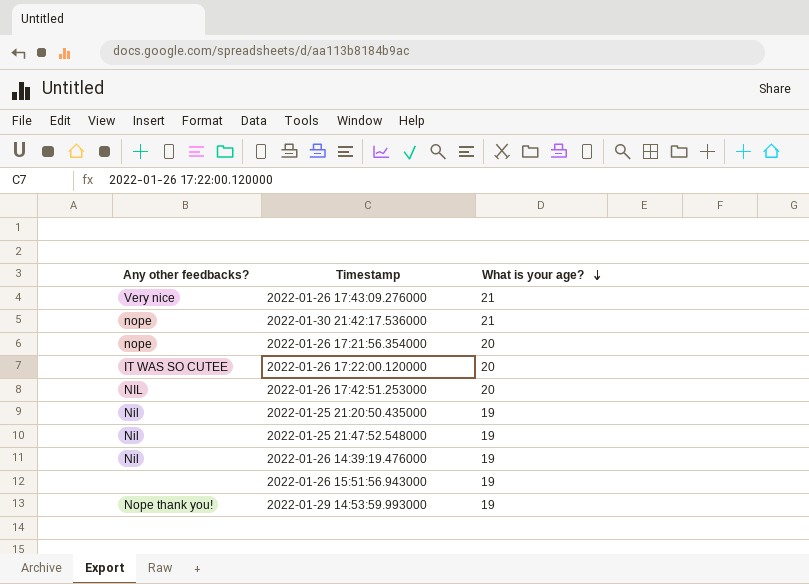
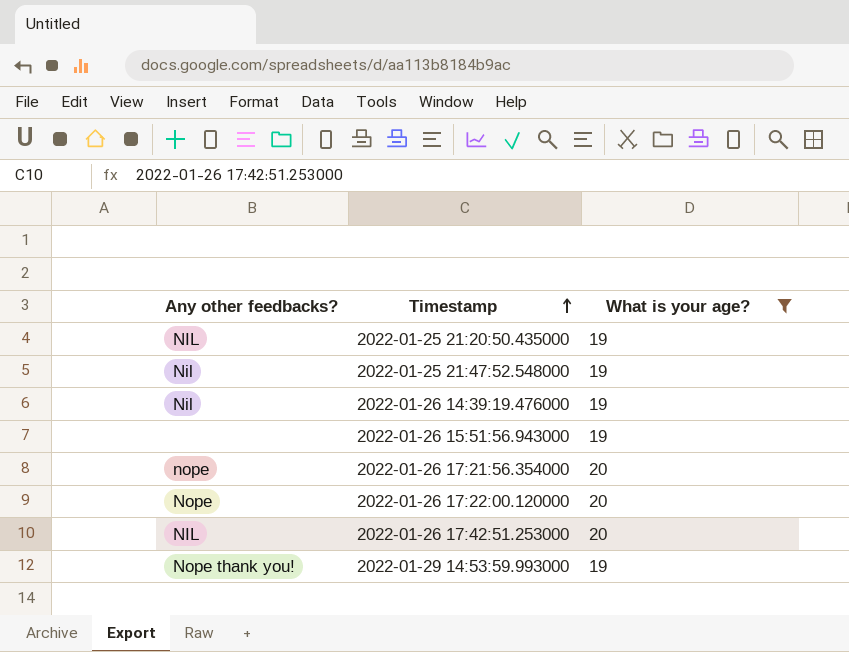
filter: none -> What is your age? != 21
row order: What is your age? descending -> Timestamp ascending
2022-01-25 21:20:50.435000 | Any other feedbacks?: Nil -> NIL
2022-01-26 17:22:00.120000 | Any other feedbacks?: IT WAS SO CUTEE -> Nope

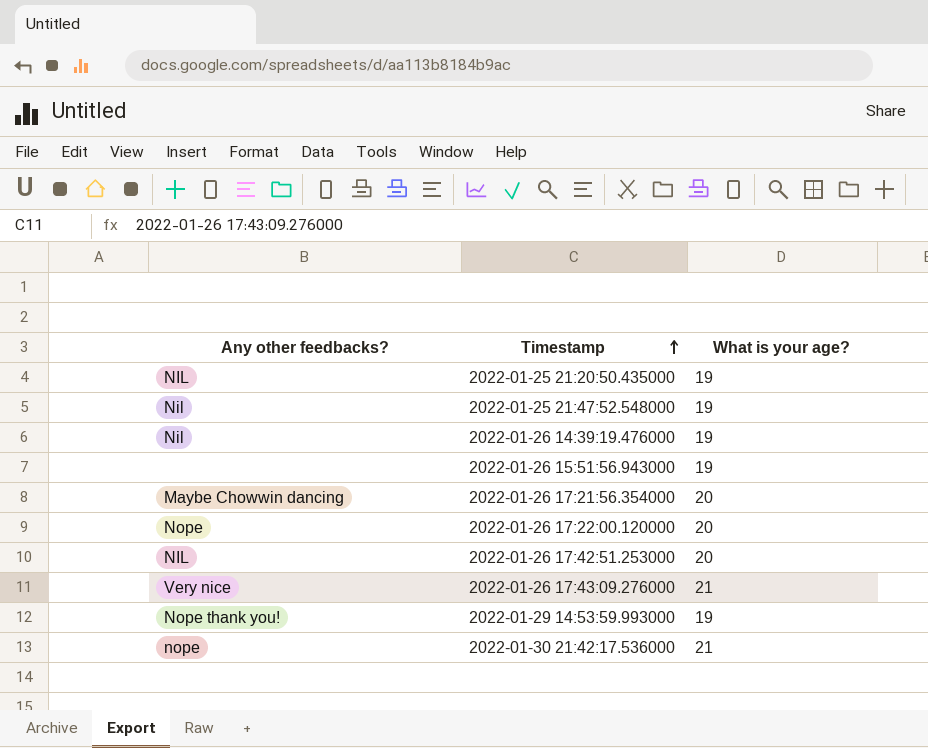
filter: What is your age? != 21 -> none
2022-01-26 17:21:56.354000 | Any other feedbacks?: nope -> Maybe Chowwin dancing

